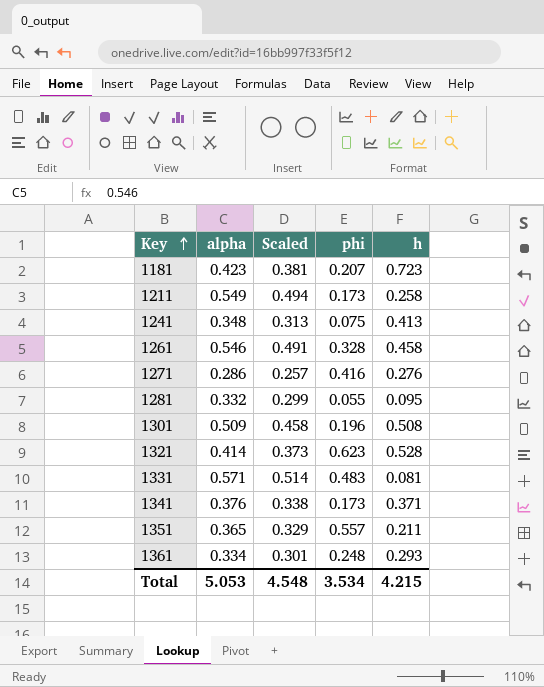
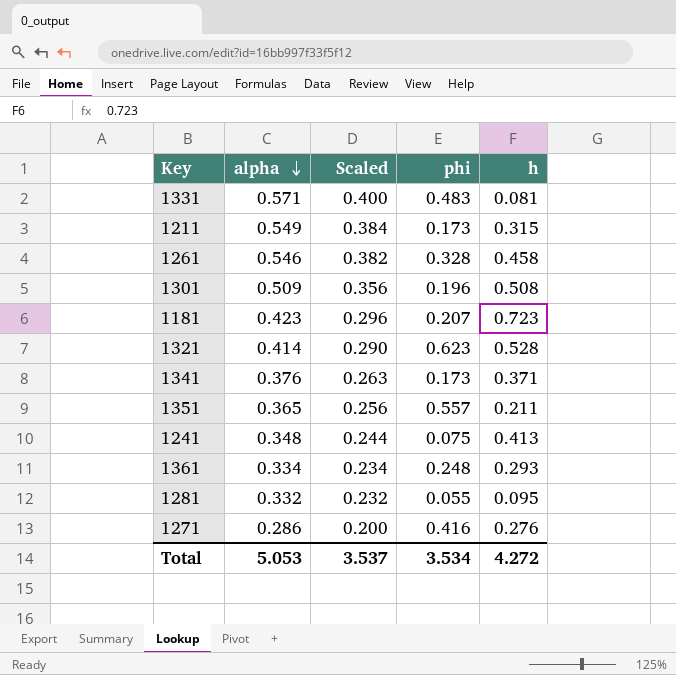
row order: Key ascending -> alpha descending
column Scaled | formula: [alpha] * 0.9 -> [alpha] * 0.7
1211 | h: 0.258 -> 0.315
Total | Scaled: 4.548 -> 3.537
Total | h: 4.215 -> 4.272

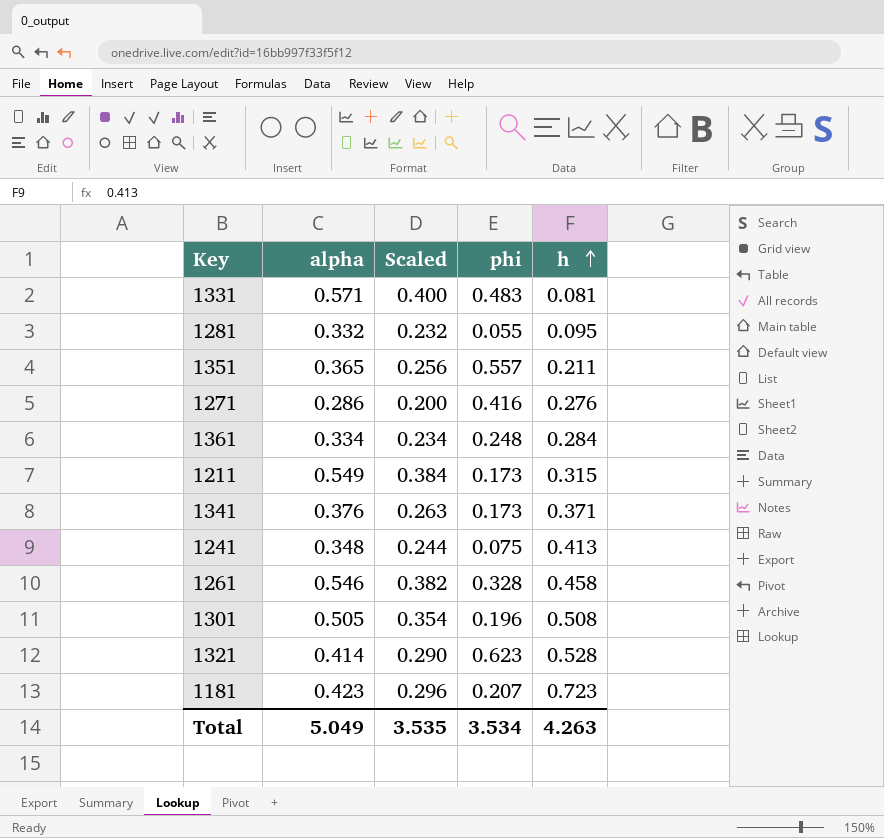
row order: alpha descending -> h ascending
1361 | h: 0.293 -> 0.284
1301 | alpha: 0.509 -> 0.505
1301 | Scaled: 0.356 -> 0.354
Total | alpha: 5.053 -> 5.049
Total | Scaled: 3.537 -> 3.535
Total | h: 4.272 -> 4.263

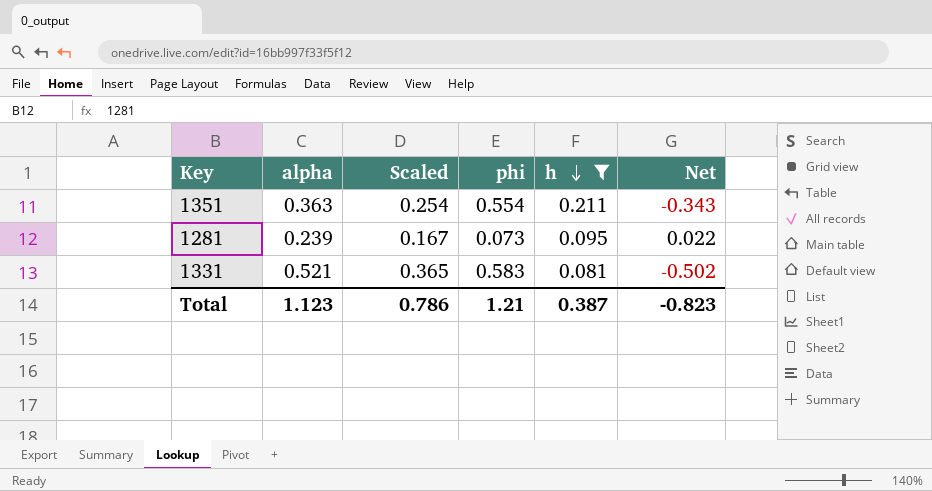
filter: none -> h <= 0.211
row order: h ascending -> h descending
column Net | formula: none -> [h] - [phi]
1351 | alpha: 0.365 -> 0.363
1351 | Scaled: 0.256 -> 0.254
1351 | phi: 0.557 -> 0.554
1281 | alpha: 0.332 -> 0.239
1281 | Scaled: 0.232 -> 0.167
1281 | phi: 0.055 -> 0.073
1331 | alpha: 0.571 -> 0.521
1331 | Scaled: 0.400 -> 0.365
1331 | phi: 0.483 -> 0.583
Total | alpha: 5.049 -> 1.123
Total | Scaled: 3.535 -> 0.786
Total | phi: 3.534 -> 1.21
Total | h: 4.263 -> 0.387

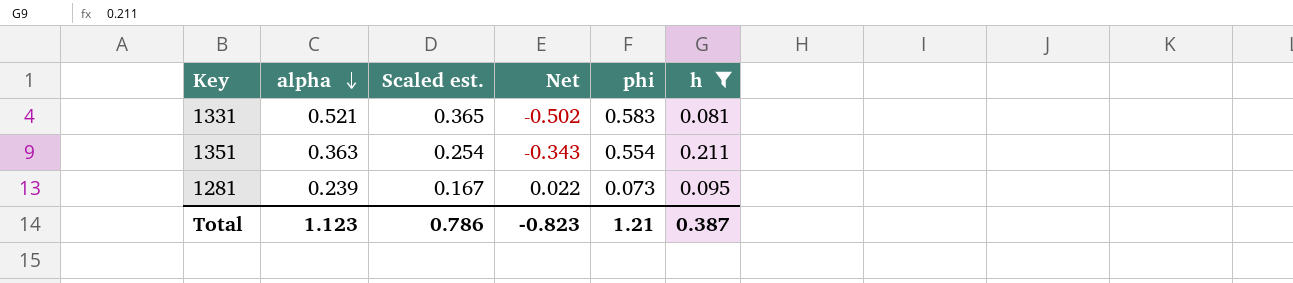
row order: h descending -> alpha descending
column name: Scaled -> Scaled est.
column Net | position: 6 -> 4

